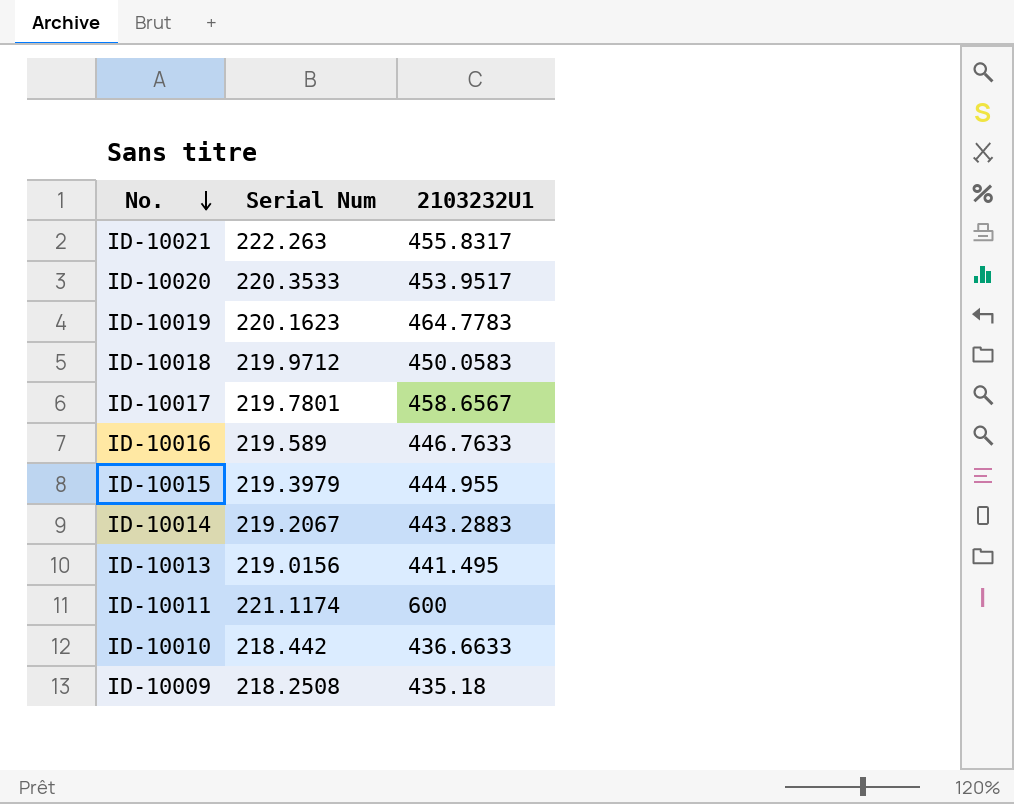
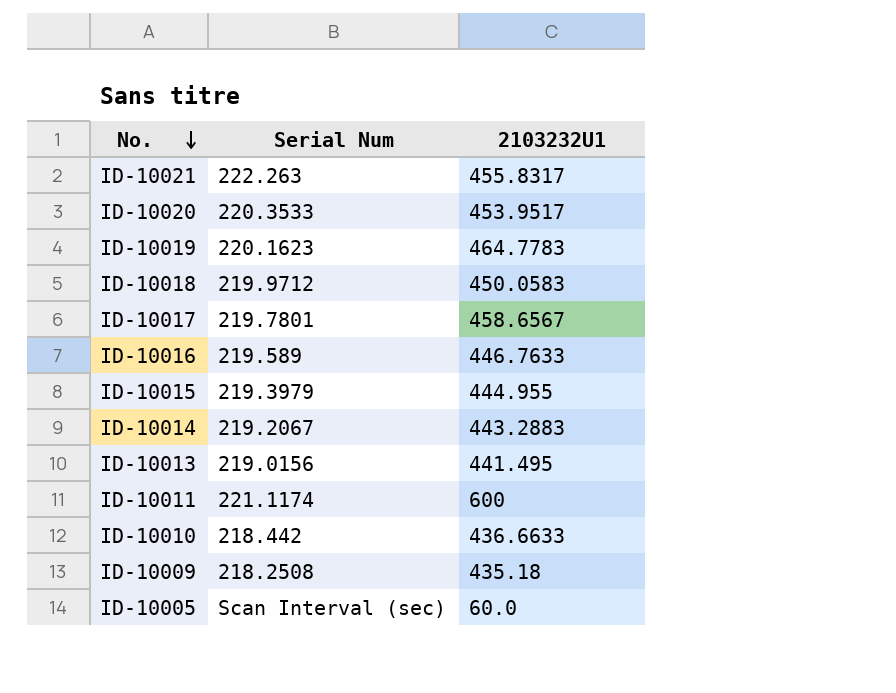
row ID-10005: none -> Scan Interval (sec) | 60.0

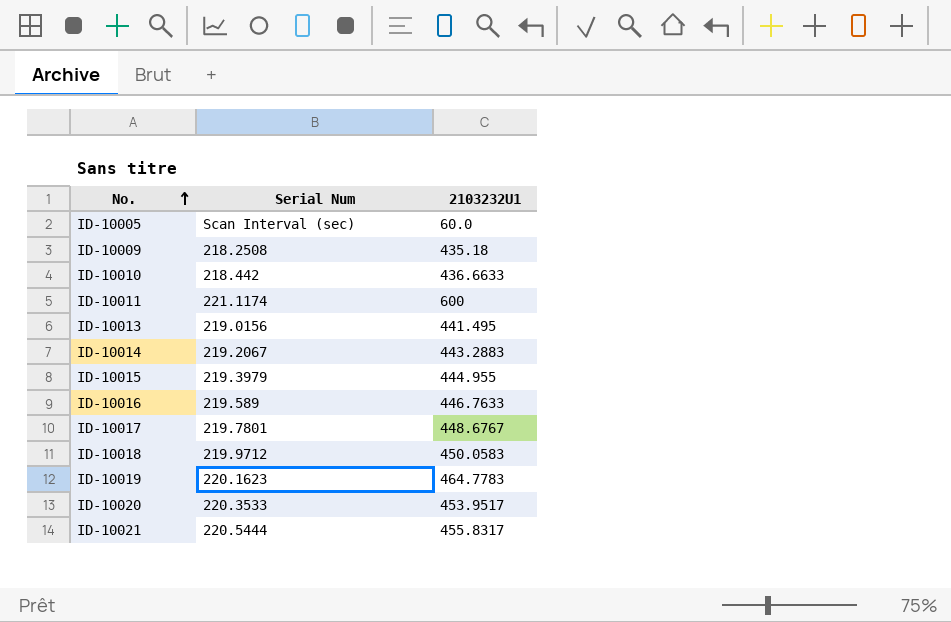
row order: No. descending -> No. ascending
ID-10017 | 2103232U1: 458.6567 -> 448.6767
ID-10021 | Serial Num: 222.263 -> 220.5444

